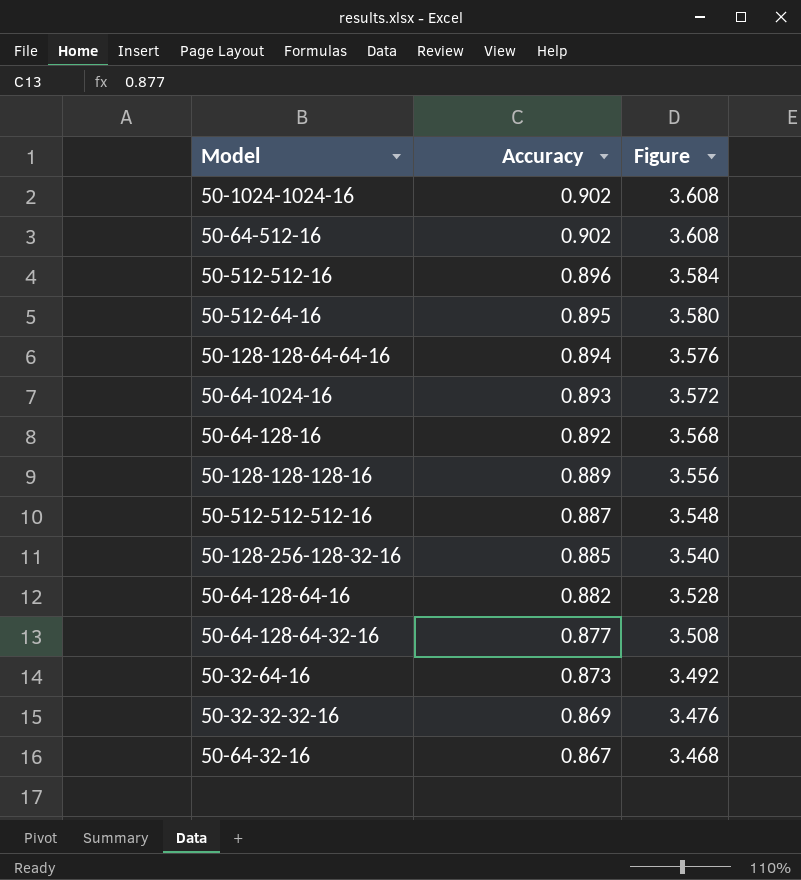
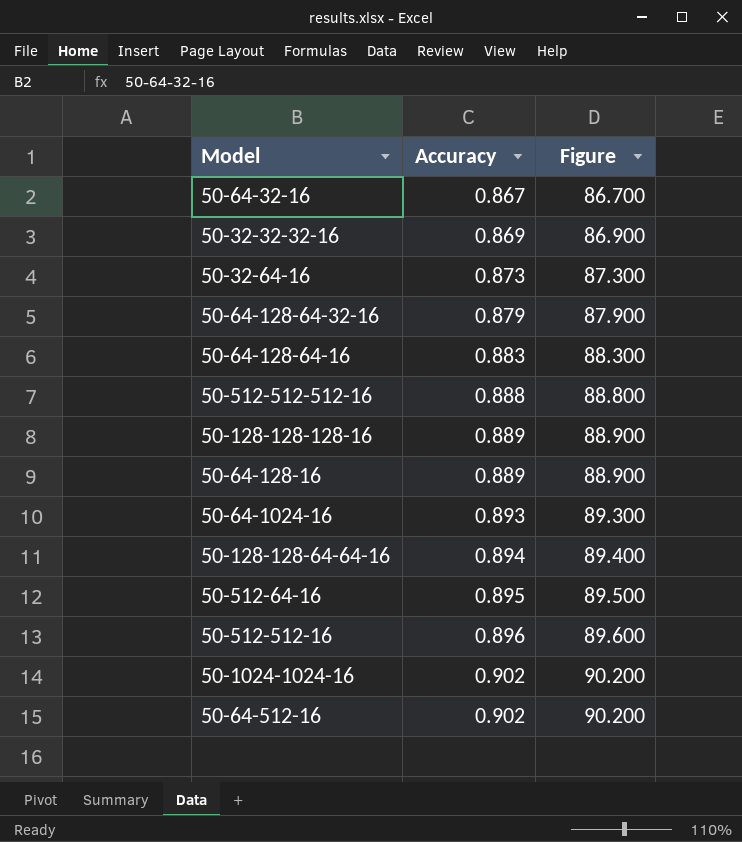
row order: Accuracy descending -> Accuracy ascending
column Figure | formula: [Accuracy] * 4 -> [Accuracy] * 100
row 50-128-256-128-32-16: 0.885 | 3.540 -> none
50-64-128-64-32-16 | Accuracy: 0.877 -> 0.879
50-64-128-64-16 | Accuracy: 0.882 -> 0.883
50-512-512-512-16 | Accuracy: 0.887 -> 0.888
50-64-128-16 | Accuracy: 0.892 -> 0.889

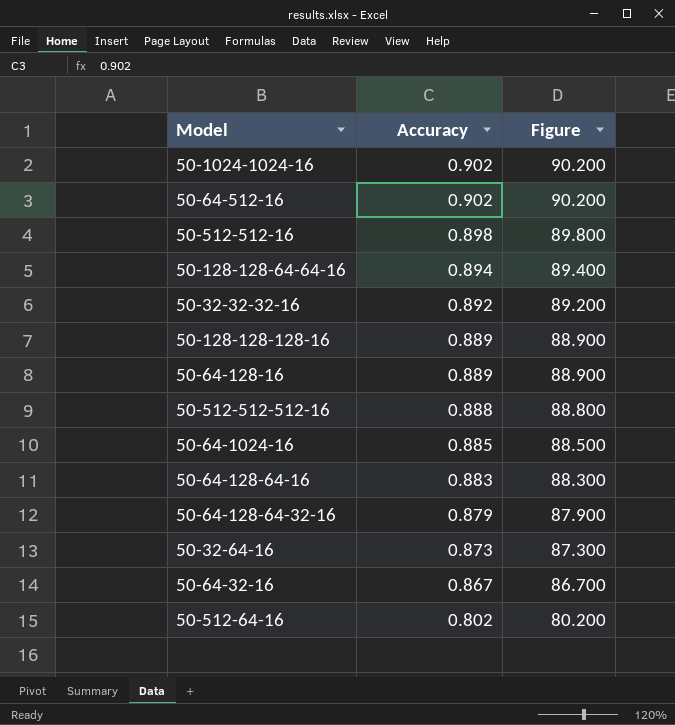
row order: Accuracy ascending -> Accuracy descending
50-512-512-16 | Accuracy: 0.896 -> 0.898
50-512-512-16 | Figure: 89.600 -> 89.800
50-32-32-32-16 | Accuracy: 0.869 -> 0.892
50-32-32-32-16 | Figure: 86.900 -> 89.200
50-64-1024-16 | Accuracy: 0.893 -> 0.885
50-64-1024-16 | Figure: 89.300 -> 88.500
50-512-64-16 | Accuracy: 0.895 -> 0.802
50-512-64-16 | Figure: 89.500 -> 80.200

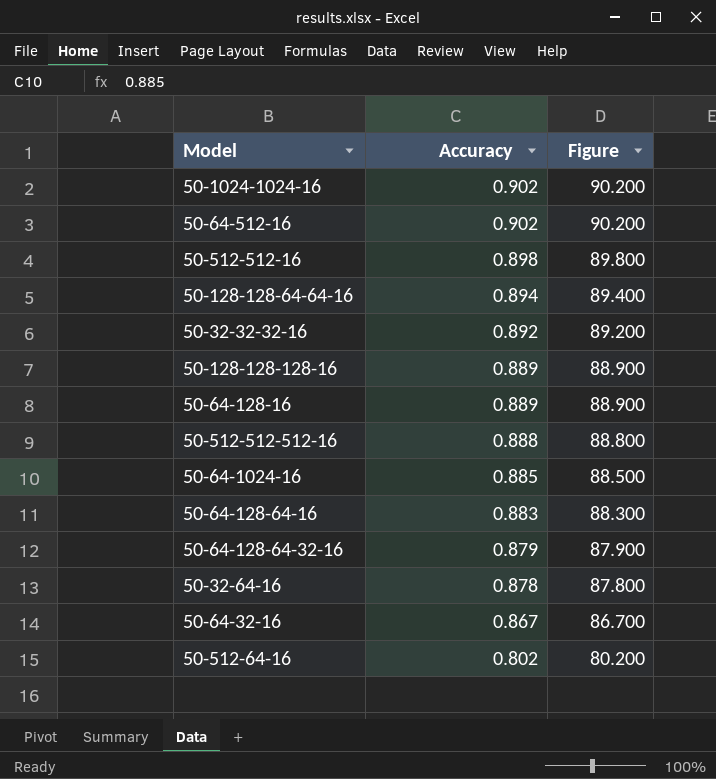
50-32-64-16 | Accuracy: 0.873 -> 0.878
50-32-64-16 | Figure: 87.300 -> 87.800

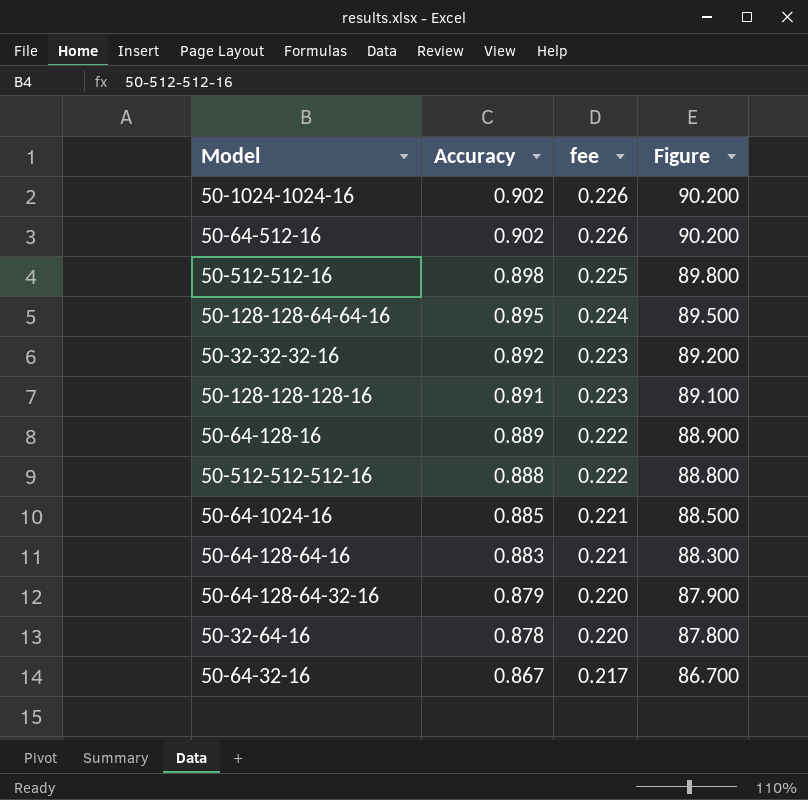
column fee | formula: none -> [Accuracy] * 0.25
row 50-512-64-16: 0.802 | 80.200 -> none
50-128-128-64-64-16 | Accuracy: 0.894 -> 0.895
50-128-128-64-64-16 | Figure: 89.400 -> 89.500
50-128-128-128-16 | Accuracy: 0.889 -> 0.891
50-128-128-128-16 | Figure: 88.900 -> 89.100

